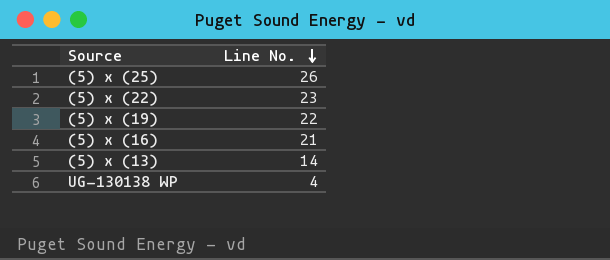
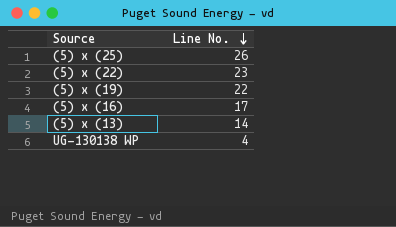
(5) x (16) | Line No.: 21 -> 17

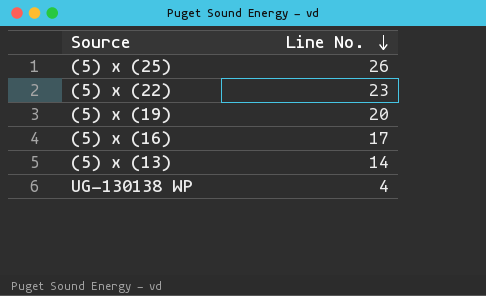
(5) x (19) | Line No.: 22 -> 20

